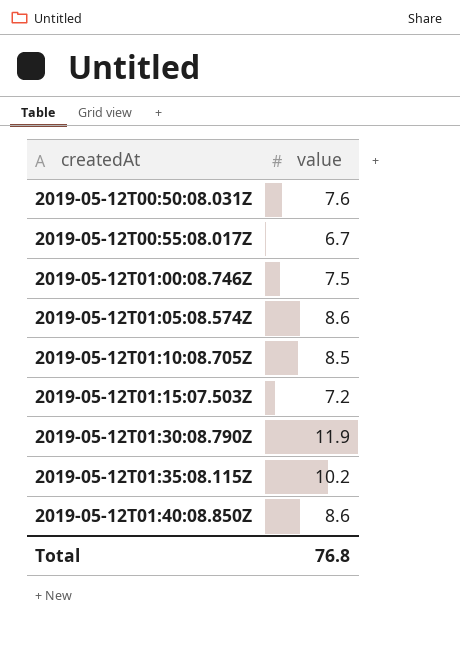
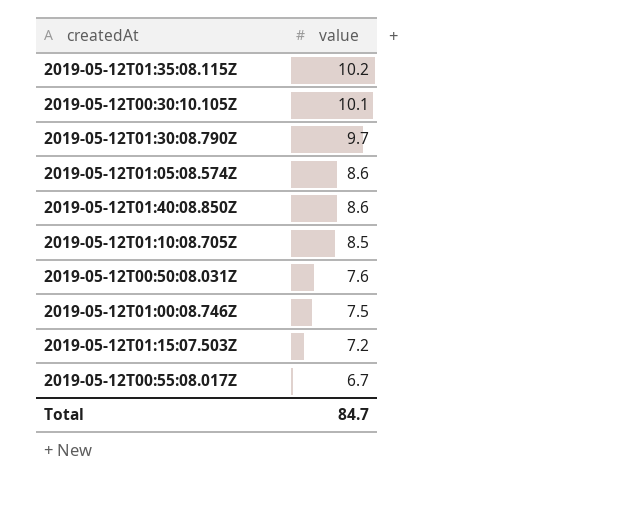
row order: createdAt ascending -> value descending
row 2019-05-12T00:30:10.105Z: none -> 10.1
2019-05-12T01:30:08.790Z | value: 11.9 -> 9.7
Total | value: 76.8 -> 84.7

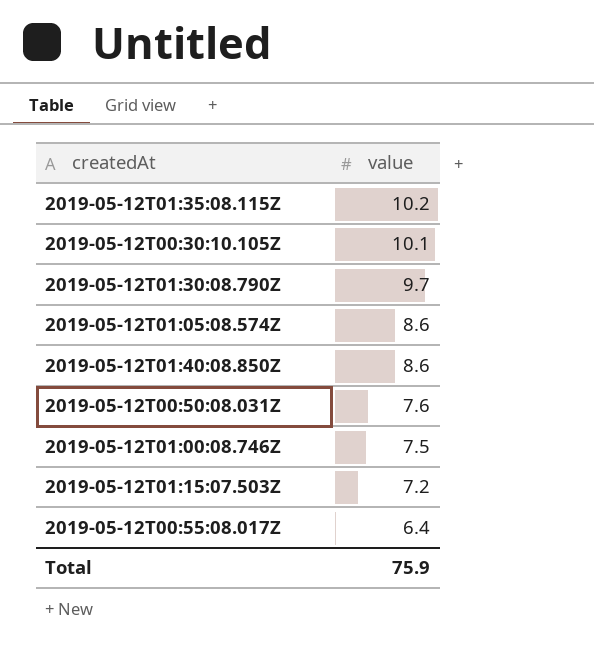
row 2019-05-12T01:10:08.705Z: 8.5 -> none
2019-05-12T00:55:08.017Z | value: 6.7 -> 6.4
Total | value: 84.7 -> 75.9

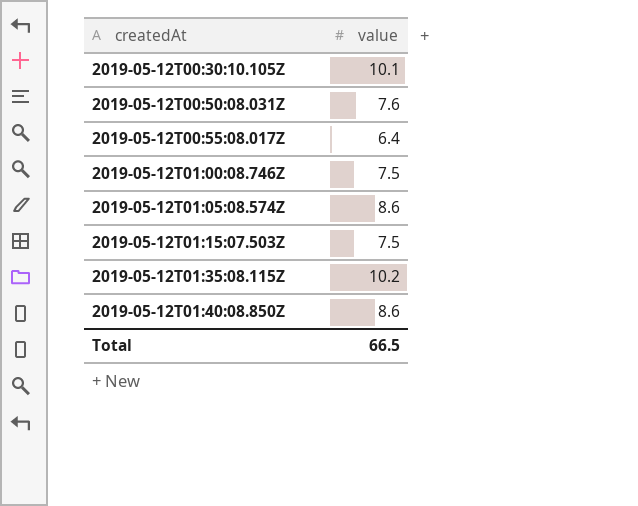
row order: value descending -> createdAt ascending
row 2019-05-12T01:30:08.790Z: 9.7 -> none
2019-05-12T01:15:07.503Z | value: 7.2 -> 7.5
Total | value: 75.9 -> 66.5

